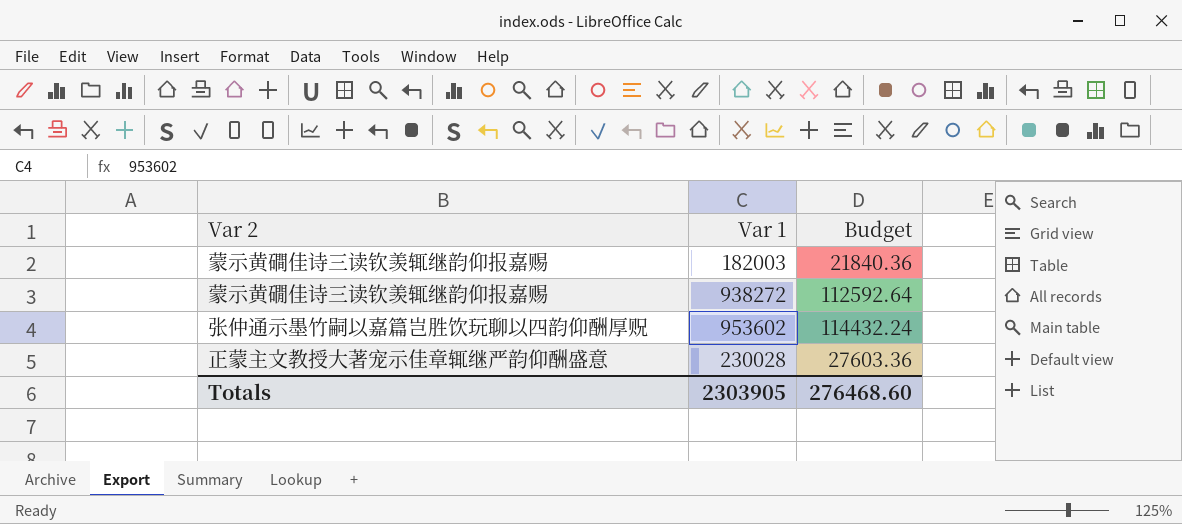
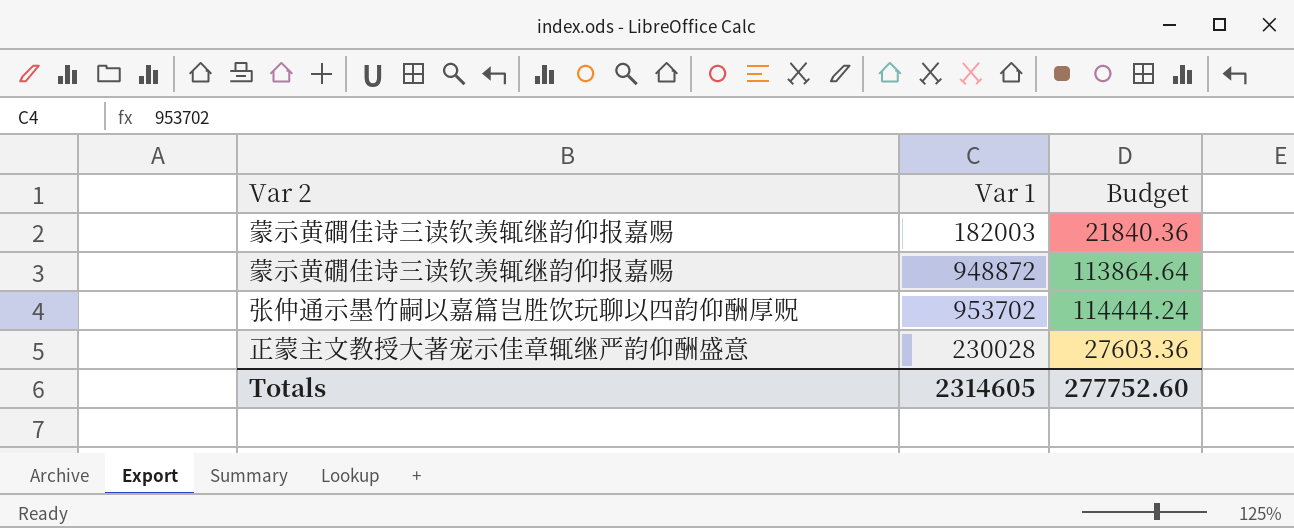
蒙示黄礀佳诗三读钦羡辄继韵仰报嘉赐 | Var 1: 938272 -> 948872
蒙示黄礀佳诗三读钦羡辄继韵仰报嘉赐 | Budget: 112592.64 -> 113864.64
张仲通示墨竹嗣以嘉篇岂胜饮玩聊以四韵仰酬厚贶 | Var 1: 953602 -> 953702
张仲通示墨竹嗣以嘉篇岂胜饮玩聊以四韵仰酬厚贶 | Budget: 114432.24 -> 114444.24
Totals | Var 1: 2303905 -> 2314605
Totals | Budget: 276468.60 -> 277752.60

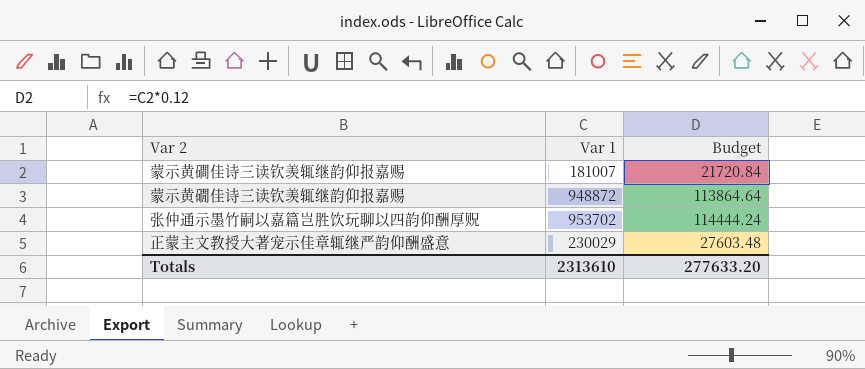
蒙示黄磵佳诗三读钦羡辄继韵仰报嘉赐 | Var 1: 182003 -> 181007
蒙示黄磵佳诗三读钦羡辄继韵仰报嘉赐 | Budget: 21840.36 -> 21720.84
正蒙主文教授大著宠示佳章辄继严韵仰酬盛意 | Var 1: 230028 -> 230029
正蒙主文教授大著宠示佳章辄继严韵仰酬盛意 | Budget: 27603.36 -> 27603.48
Totals | Var 1: 2314605 -> 2313610
Totals | Budget: 277752.60 -> 277633.20

